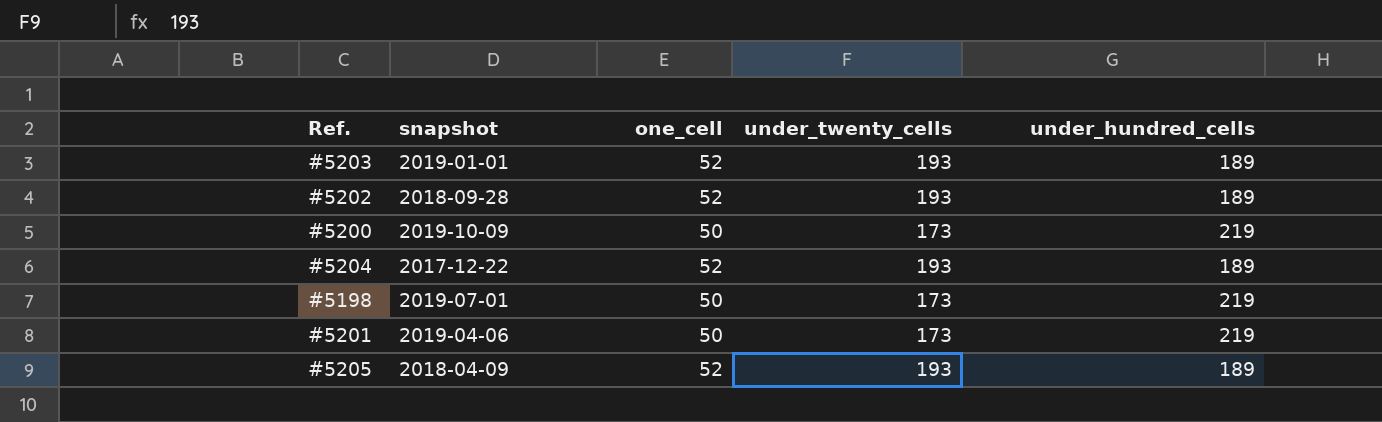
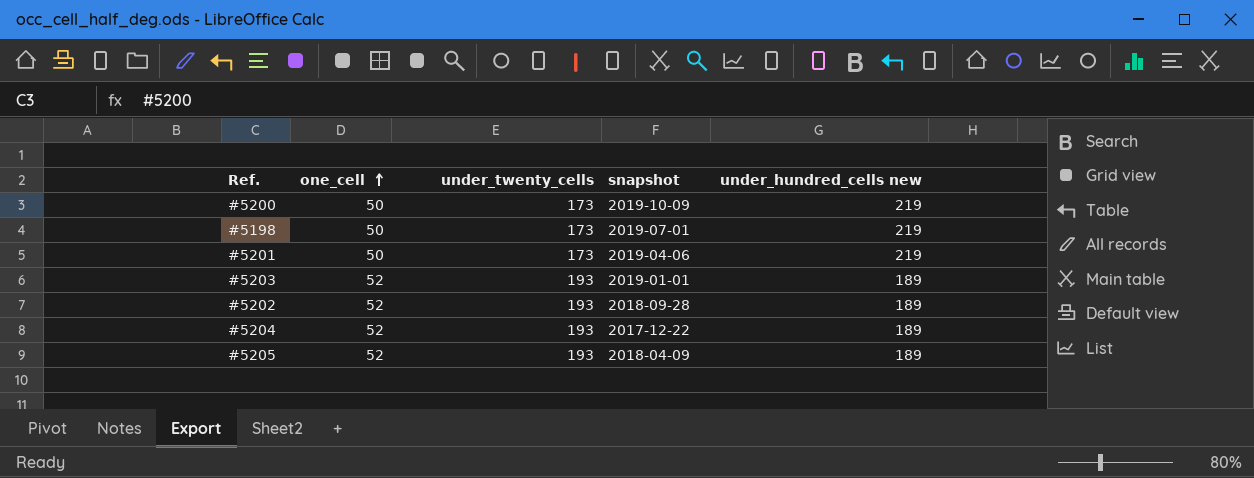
row order: none -> one_cell ascending
column snapshot | position: 2 -> 4
column name: under_hundred_cells -> under_hundred_cells new

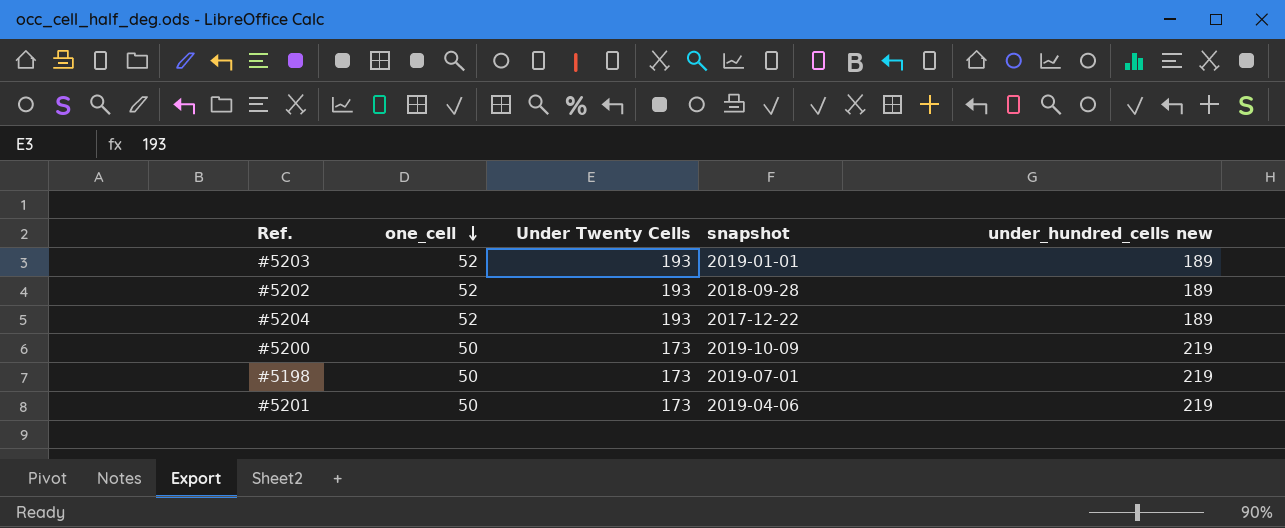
row order: one_cell ascending -> one_cell descending
column name: under_twenty_cells -> Under Twenty Cells
row #5205: 52 | 193 | 2018-04-09 | 189 -> none

